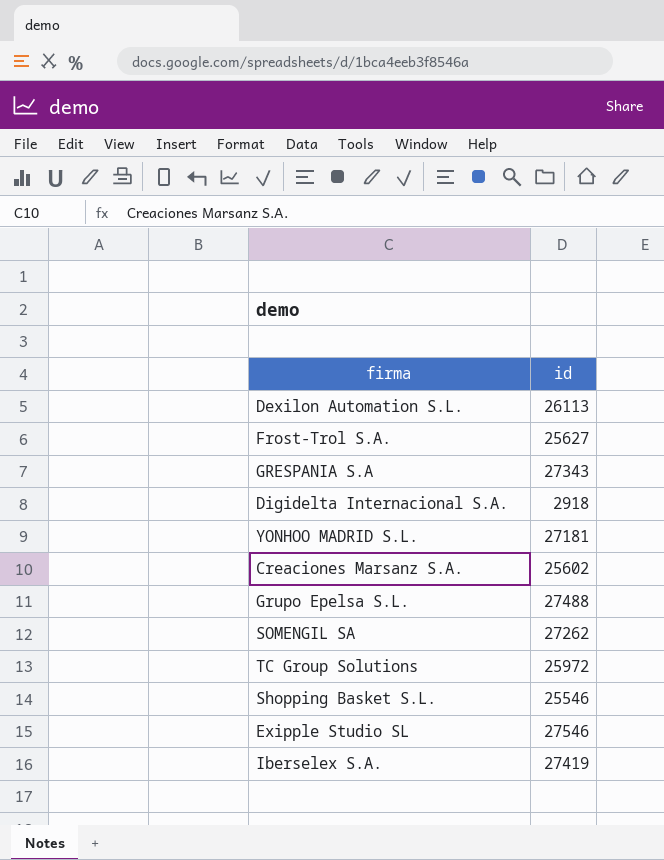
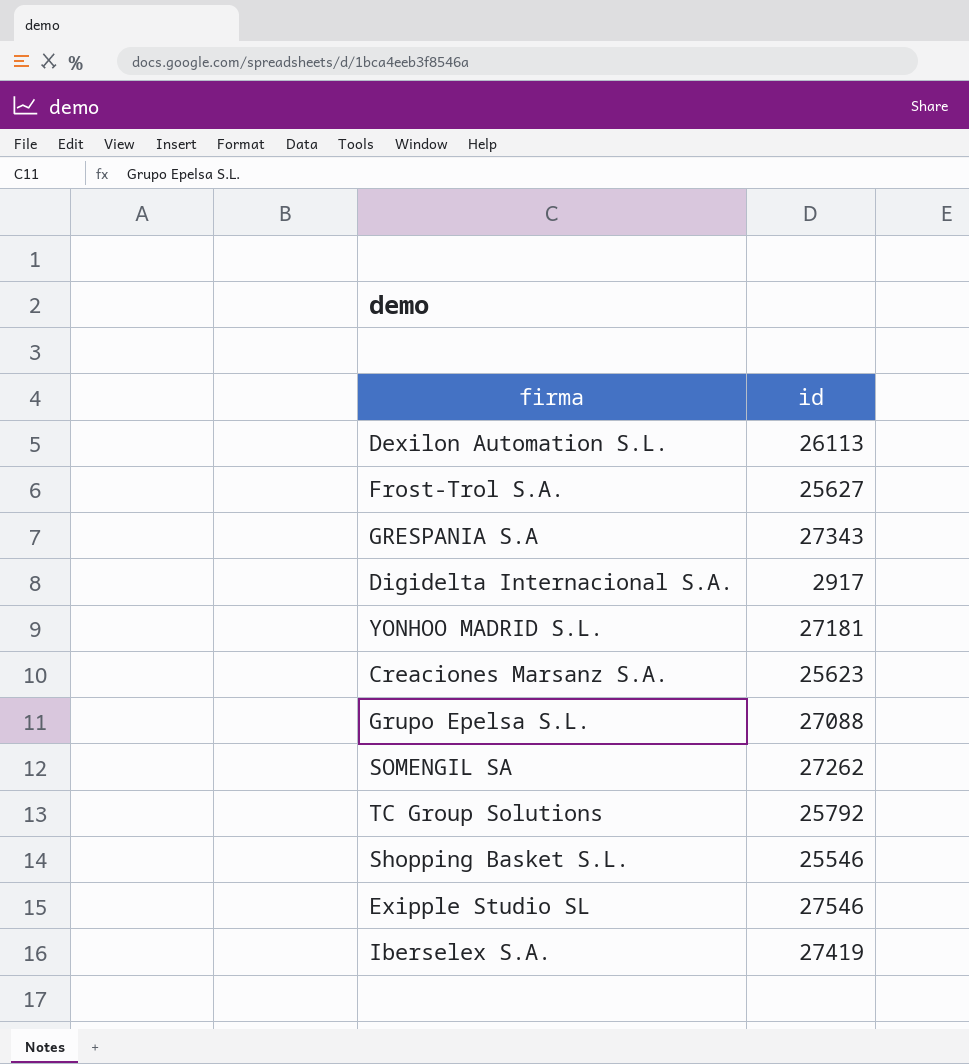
Digidelta Internacional S.A. | id: 2918 -> 2917
Creaciones Marsanz S.A. | id: 25602 -> 25623
Grupo Epelsa S.L. | id: 27488 -> 27088
TC Group Solutions | id: 25972 -> 25792

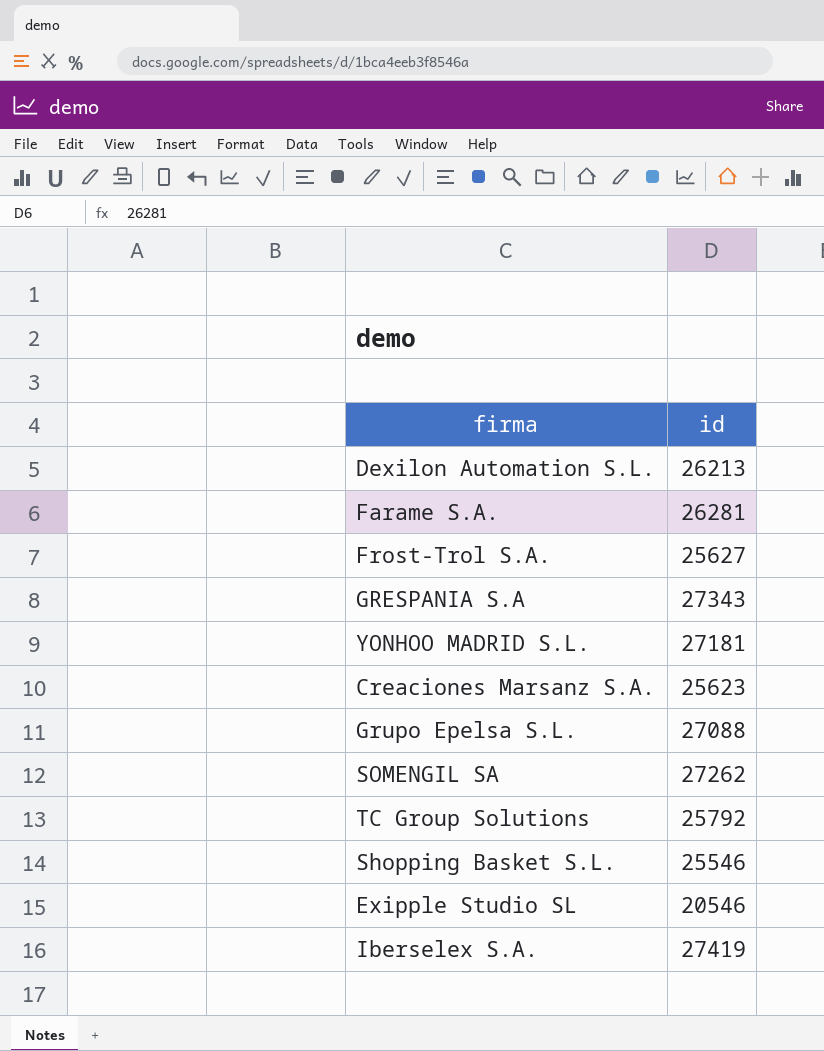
row Digidelta Internacional S.A.: 2917 -> none
Dexilon Automation S.L. | id: 26113 -> 26213
row Farame S.A.: none -> 26281
Exipple Studio SL | id: 27546 -> 20546

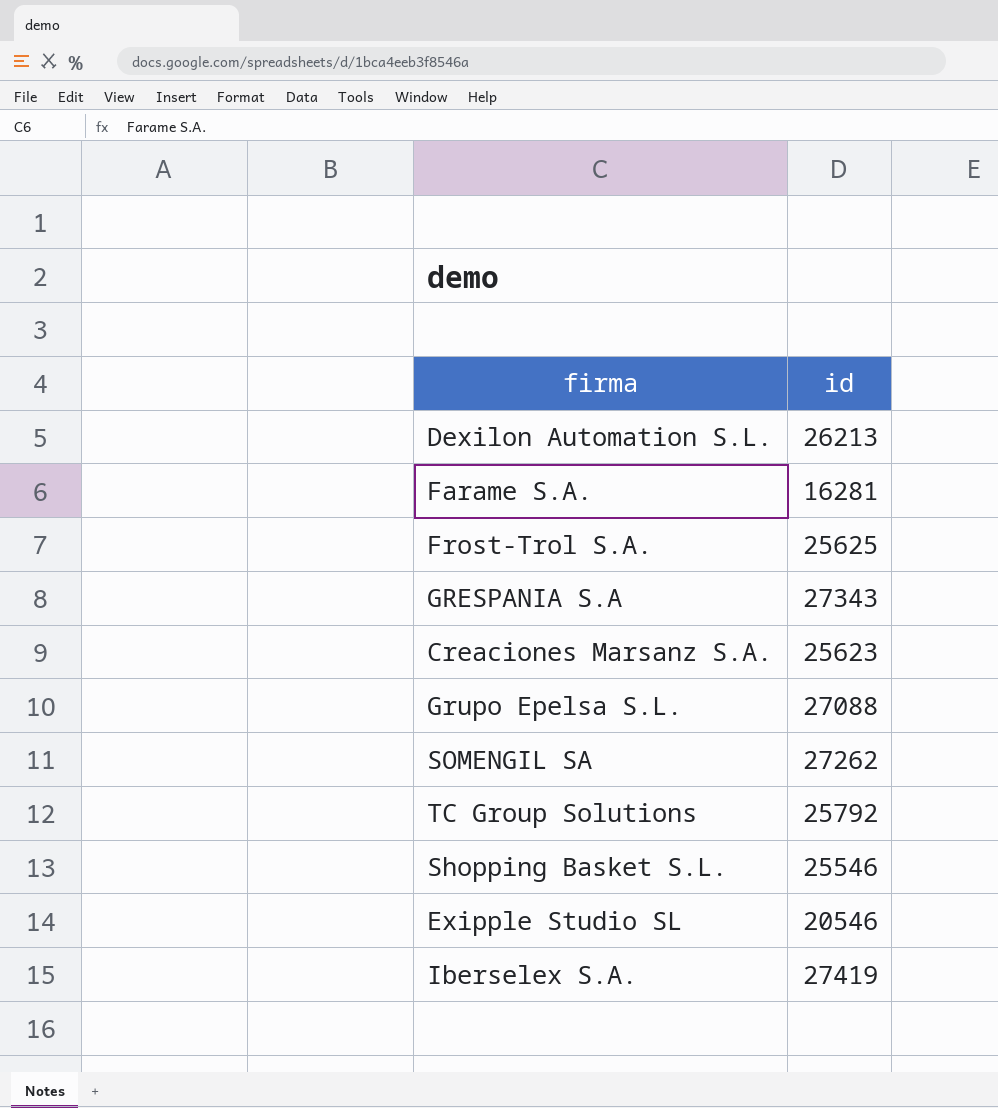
row YONHOO MADRID S.L.: 27181 -> none
Farame S.A. | id: 26281 -> 16281
Frost-Trol S.A. | id: 25627 -> 25625

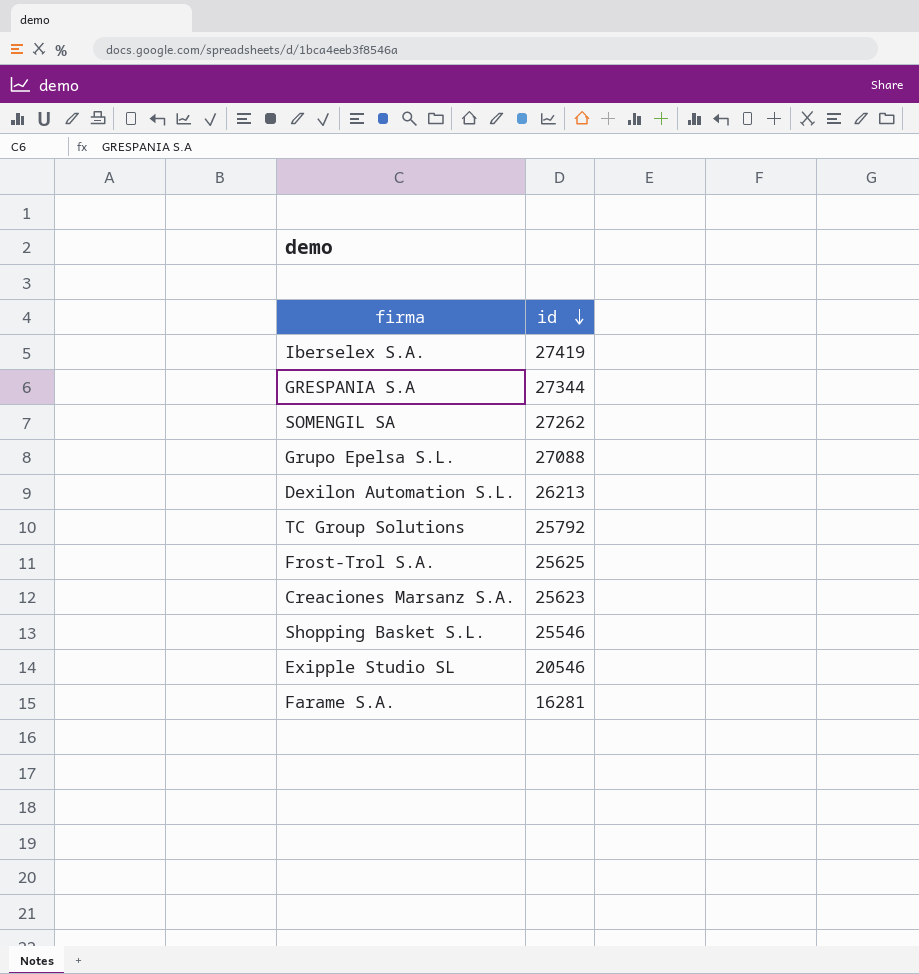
row order: none -> id descending
GRESPANIA S.A | id: 27343 -> 27344

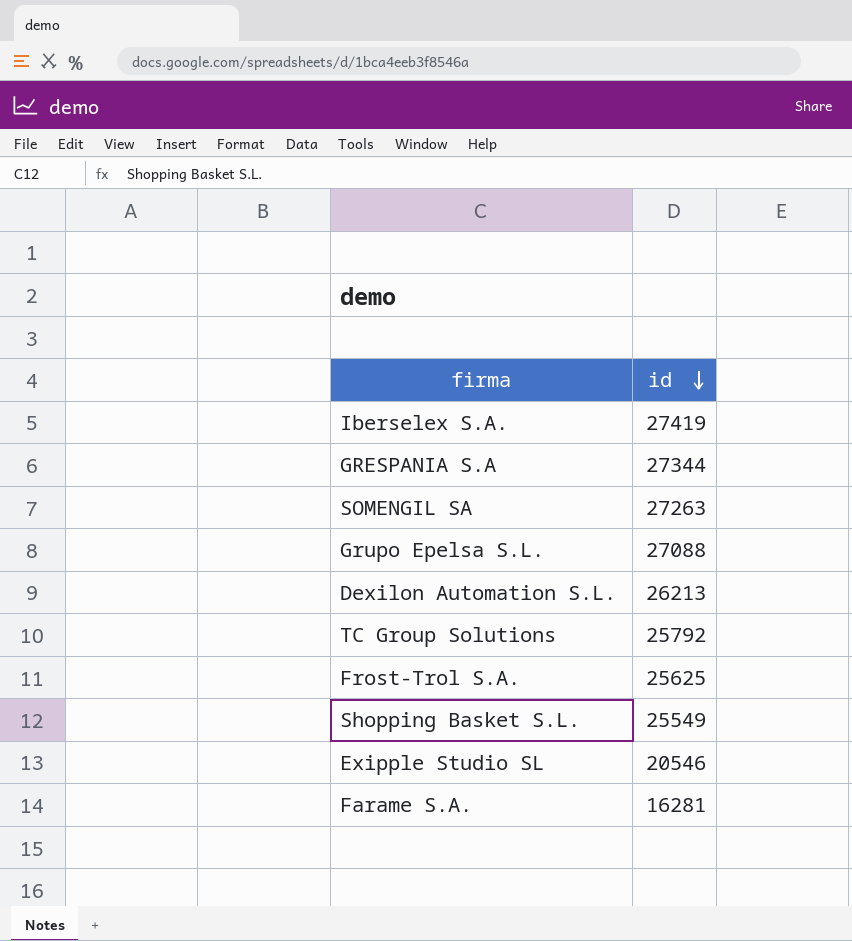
row Creaciones Marsanz S.A.: 25623 -> none
SOMENGIL SA | id: 27262 -> 27263
Shopping Basket S.L. | id: 25546 -> 25549

